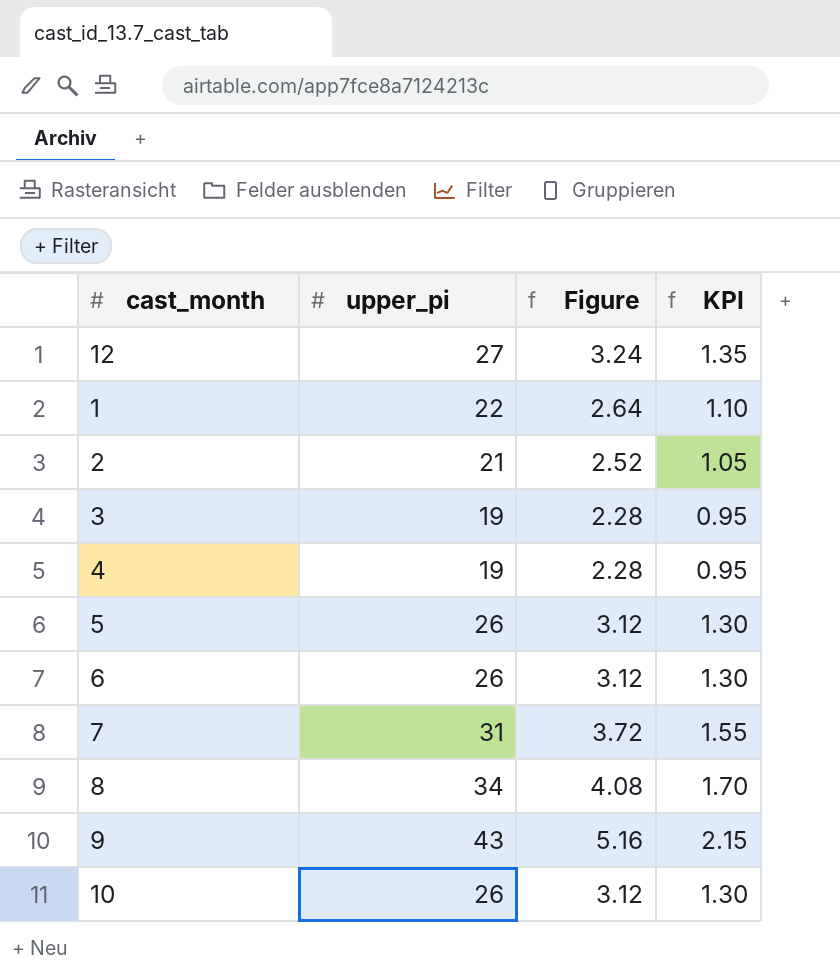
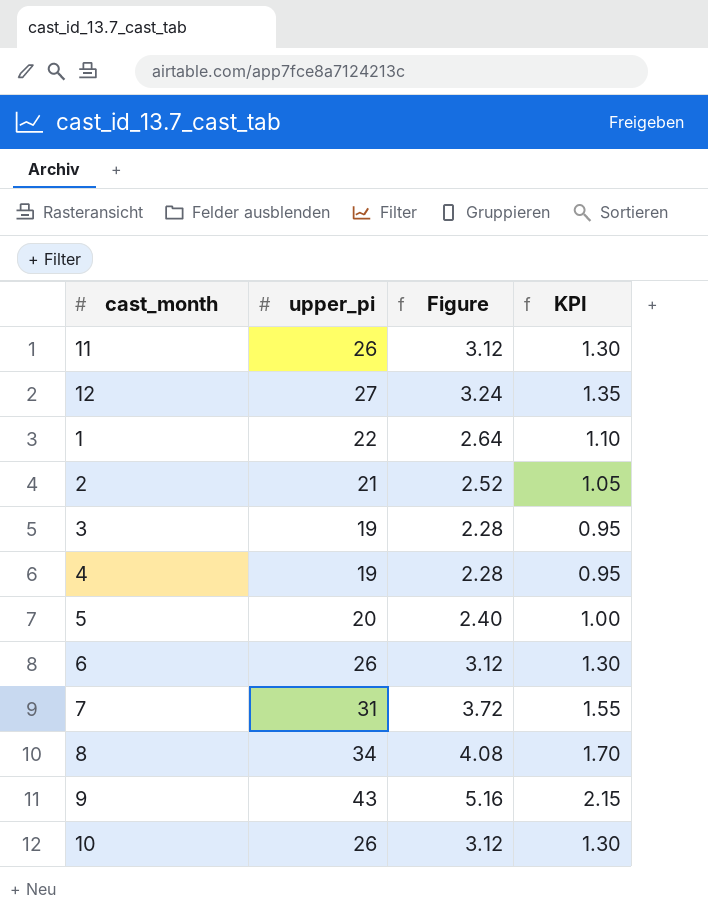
row 11: none -> 26 | 3.12 | 1.30
5 | upper_pi: 26 -> 20
5 | Figure: 3.12 -> 2.40
5 | KPI: 1.30 -> 1.00

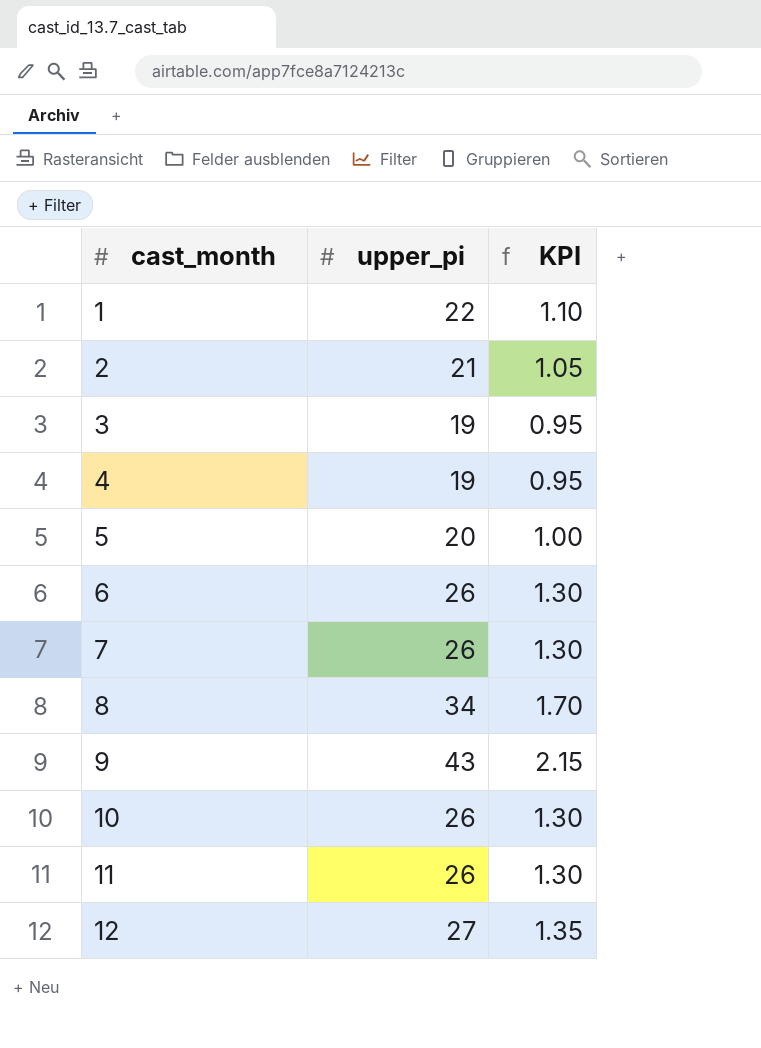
row order: none -> cast_month ascending
column Figure | formula: [upper_pi] * 0.12 -> none
7 | upper_pi: 31 -> 26
7 | KPI: 1.55 -> 1.30

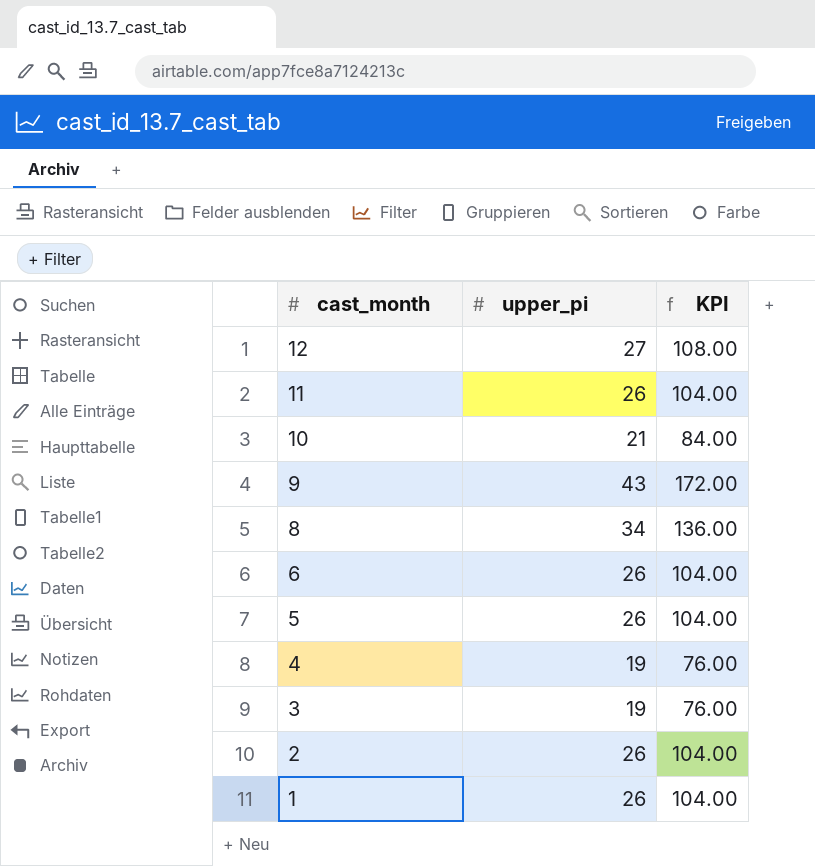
row order: cast_month ascending -> cast_month descending
column KPI | formula: [upper_pi] * 0.05 -> [upper_pi] * 4
row 7: 26 | 1.30 -> none
10 | upper_pi: 26 -> 21
5 | upper_pi: 20 -> 26
2 | upper_pi: 21 -> 26
1 | upper_pi: 22 -> 26

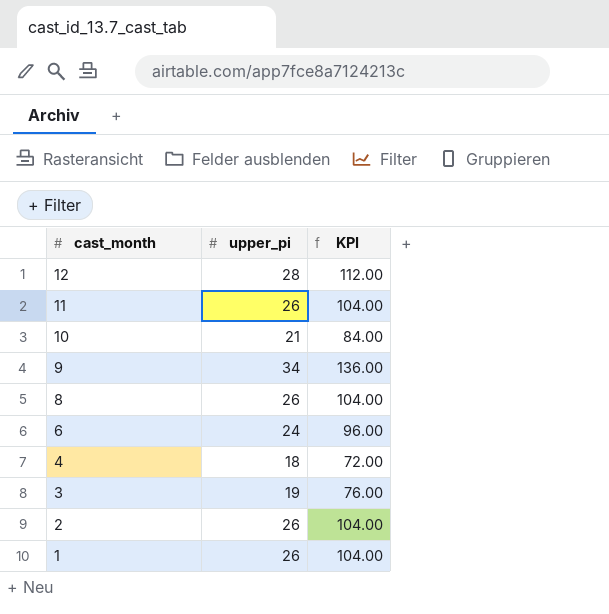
row 5: 26 | 104.00 -> none
12 | upper_pi: 27 -> 28
12 | KPI: 108.00 -> 112.00
9 | upper_pi: 43 -> 34
9 | KPI: 172.00 -> 136.00
8 | upper_pi: 34 -> 26
8 | KPI: 136.00 -> 104.00
6 | upper_pi: 26 -> 24
6 | KPI: 104.00 -> 96.00
4 | upper_pi: 19 -> 18
4 | KPI: 76.00 -> 72.00

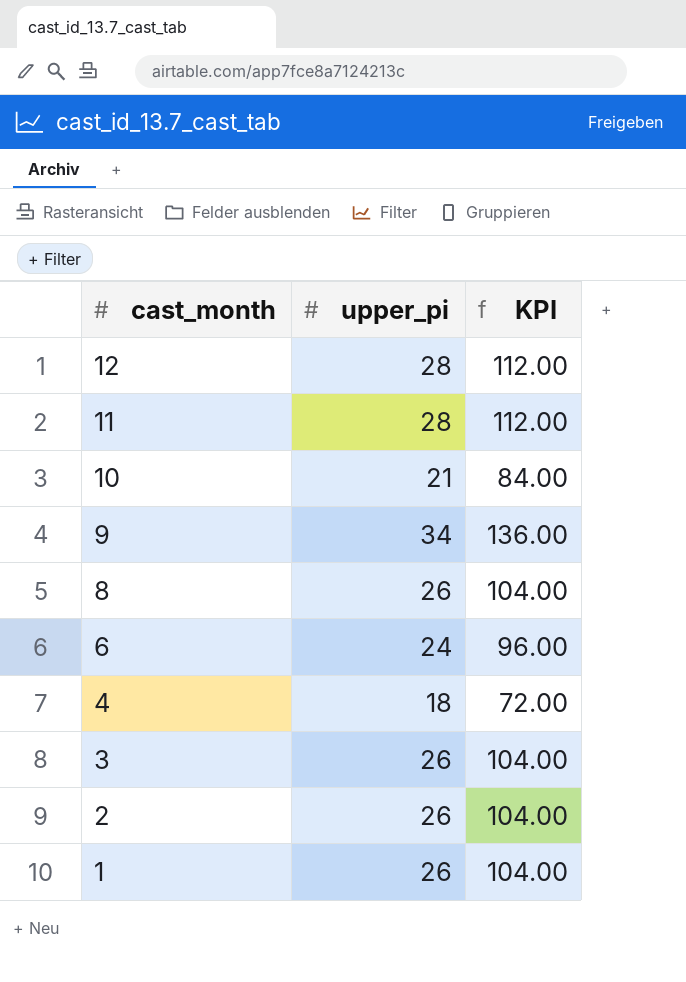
11 | upper_pi: 26 -> 28
11 | KPI: 104.00 -> 112.00
3 | upper_pi: 19 -> 26
3 | KPI: 76.00 -> 104.00

